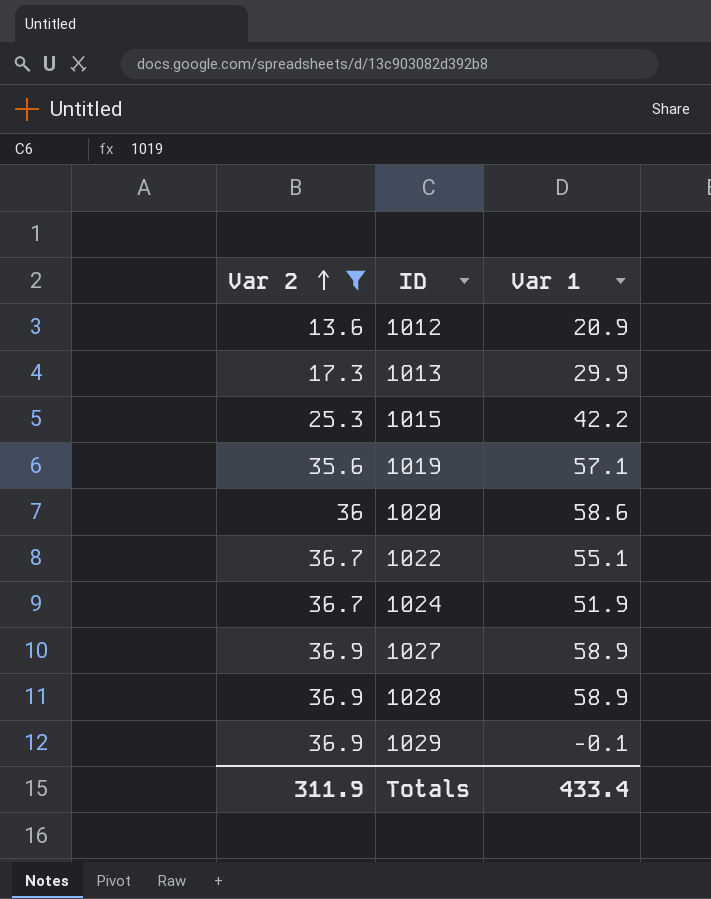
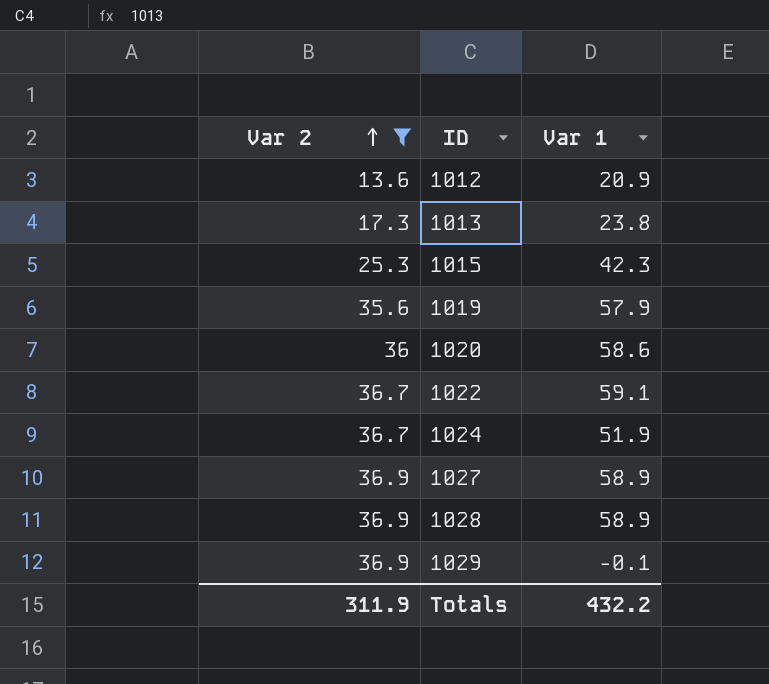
1013 | Var 1: 29.9 -> 23.8
1015 | Var 1: 42.2 -> 42.3
1019 | Var 1: 57.1 -> 57.9
1022 | Var 1: 55.1 -> 59.1
Totals | Var 1: 433.4 -> 432.2

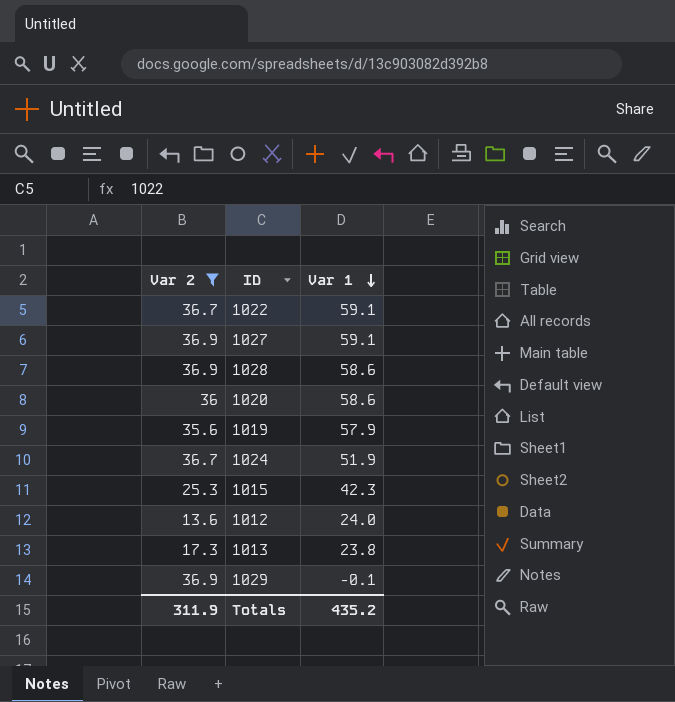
row order: Var 2 ascending -> Var 1 descending
1027 | Var 1: 58.9 -> 59.1
1028 | Var 1: 58.9 -> 58.6
1012 | Var 1: 20.9 -> 24.0
Totals | Var 1: 432.2 -> 435.2

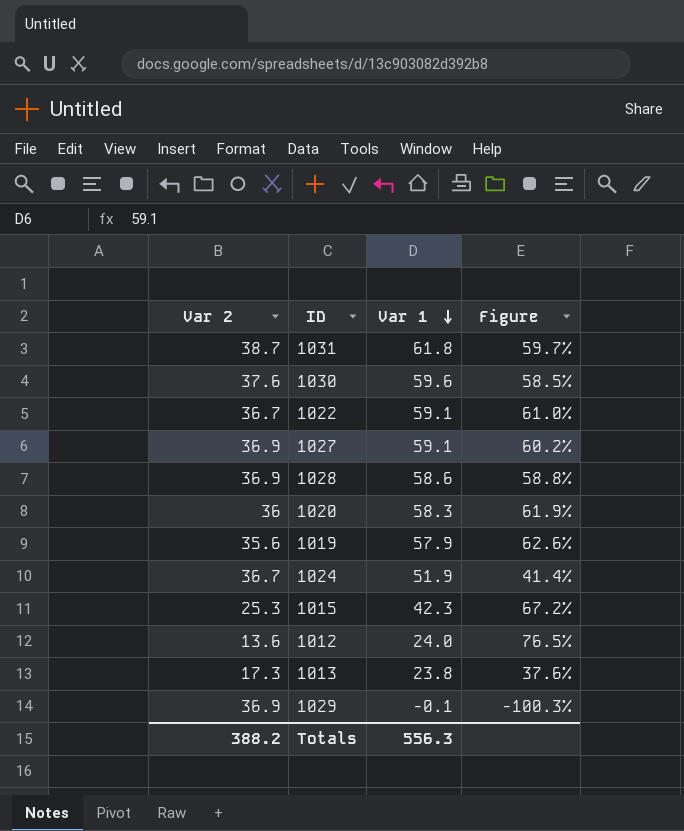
filter: Var 2 <= 36.9 -> none
column Figure | formula: none -> ([Var 1] - [Var 2]) / [Var 2]
1020 | Var 1: 58.6 -> 58.3
Totals | Var 2: 311.9 -> 388.2
Totals | Var 1: 435.2 -> 556.3

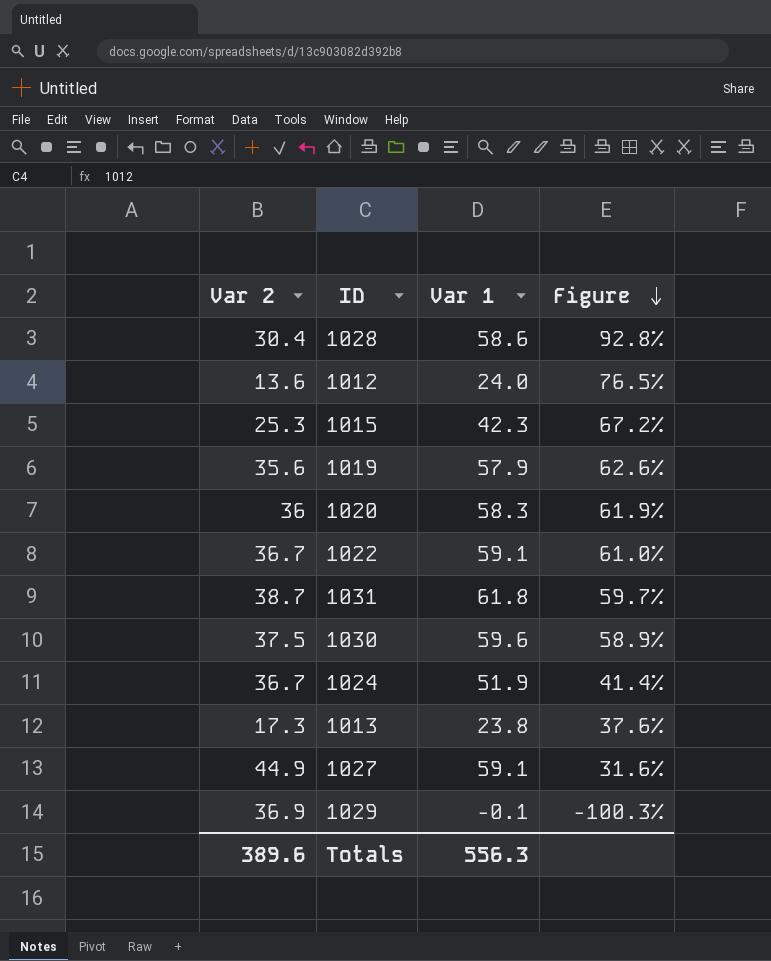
row order: Var 1 descending -> Figure descending
1028 | Var 2: 36.9 -> 30.4
1028 | Figure: 58.8% -> 92.8%
1030 | Var 2: 37.6 -> 37.5
1030 | Figure: 58.5% -> 58.9%
1027 | Var 2: 36.9 -> 44.9
1027 | Figure: 60.2% -> 31.6%
Totals | Var 2: 388.2 -> 389.6

